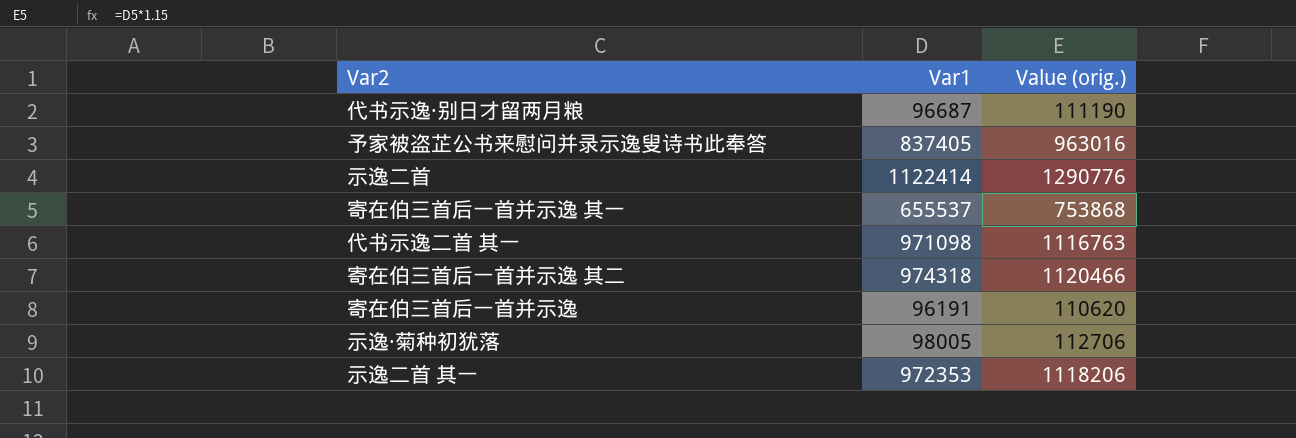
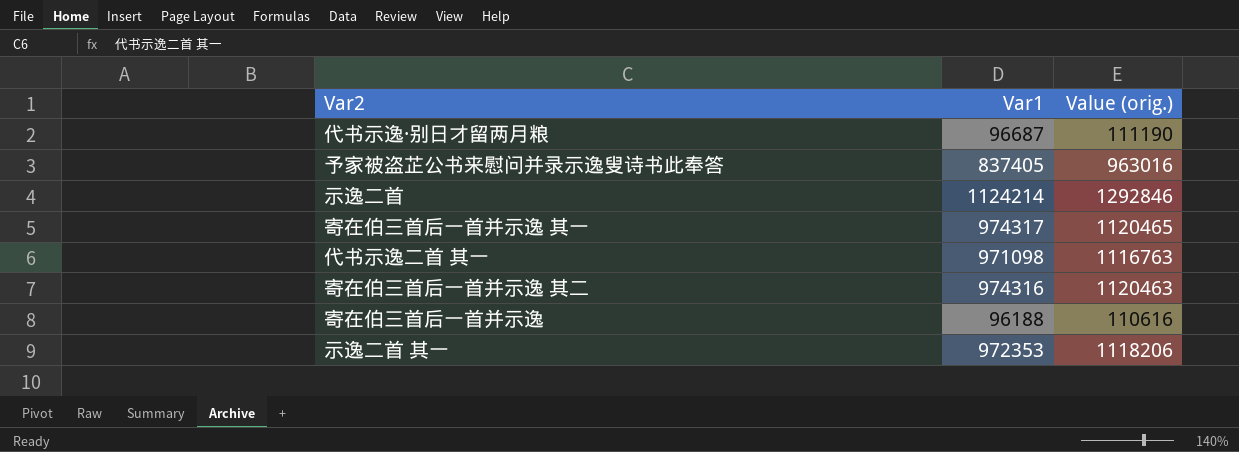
row 示逸·菊种初犹落: 98005 | 112706 -> none
示逸二首 | Var1: 1122414 -> 1124214
示逸二首 | Value (orig.): 1290776 -> 1292846
寄在伯三首后一首并示逸 其一 | Var1: 655537 -> 974317
寄在伯三首后一首并示逸 其一 | Value (orig.): 753868 -> 1120465
寄在伯三首后一首并示逸 其二 | Var1: 974318 -> 974316
寄在伯三首后一首并示逸 其二 | Value (orig.): 1120466 -> 1120463
寄在伯三首后一首并示逸 | Var1: 96191 -> 96188
寄在伯三首后一首并示逸 | Value (orig.): 110620 -> 110616

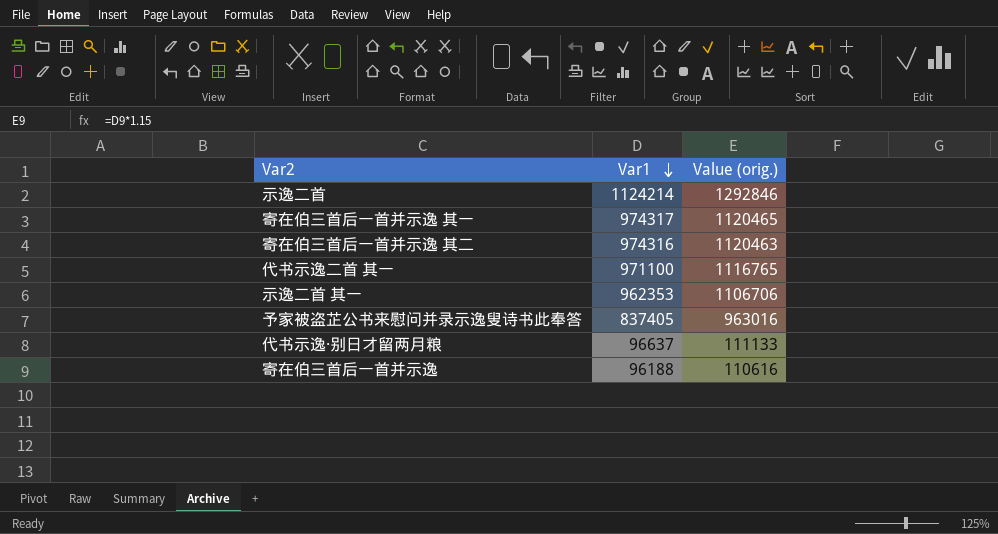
row order: none -> Var1 descending
代书示逸二首 其一 | Var1: 971098 -> 971100
代书示逸二首 其一 | Value (orig.): 1116763 -> 1116765
示逸二首 其一 | Var1: 972353 -> 962353
示逸二首 其一 | Value (orig.): 1118206 -> 1106706
代书示逸·别日才留两月粮 | Var1: 96687 -> 96637
代书示逸·别日才留两月粮 | Value (orig.): 111190 -> 111133

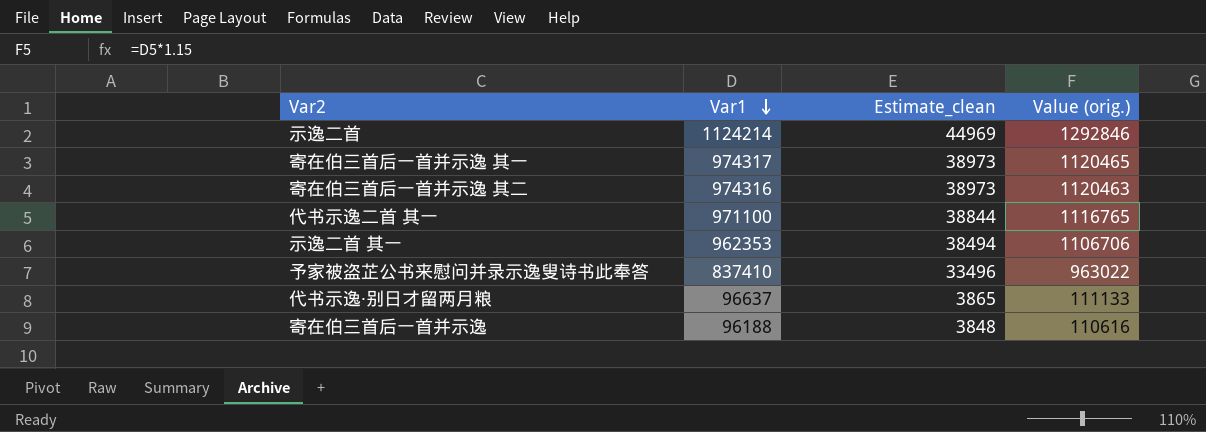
column Estimate_clean | formula: none -> [Var1] * 0.04
予家被盗芷公书来慰问并录示逸叟诗书此奉答 | Var1: 837405 -> 837410
予家被盗芷公书来慰问并录示逸叟诗书此奉答 | Value (orig.): 963016 -> 963022

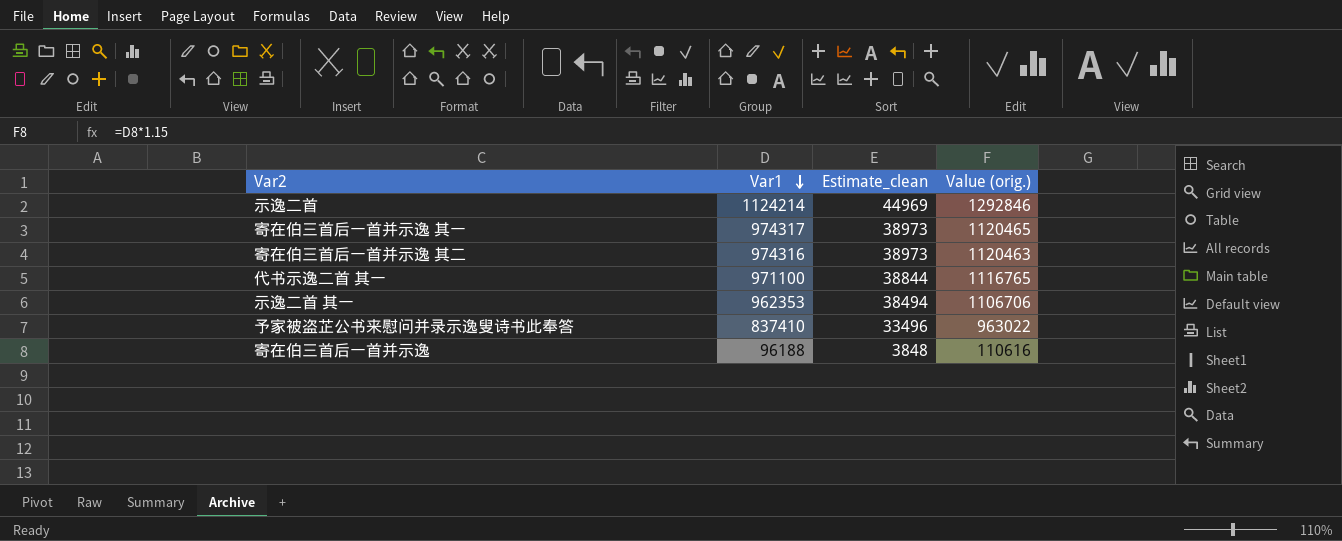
row 代书示逸·别日才留两月粮: 96637 | 3865 | 111133 -> none

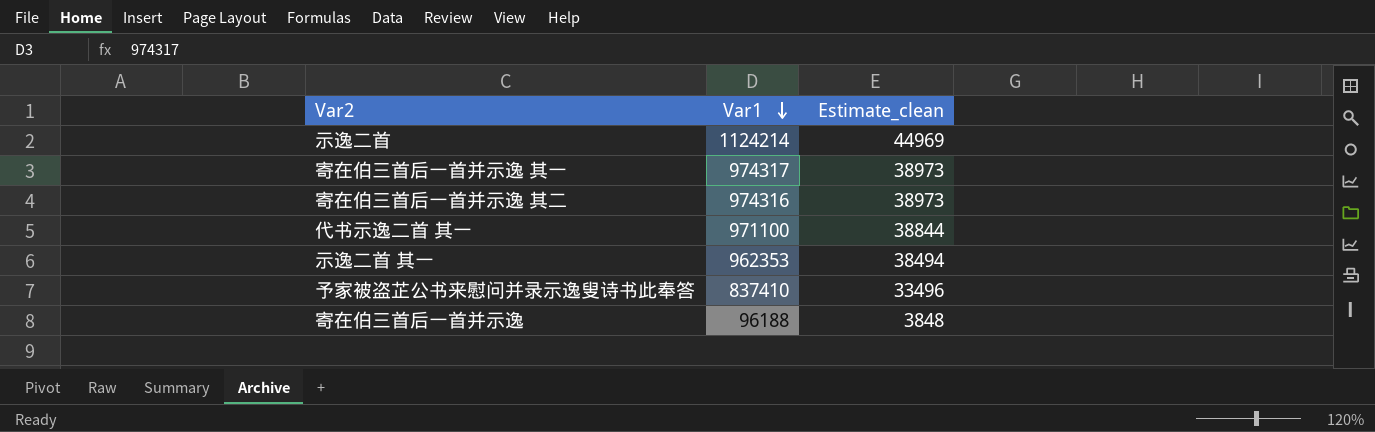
column Value (orig.) | formula: [Var1] * 1.15 -> none

